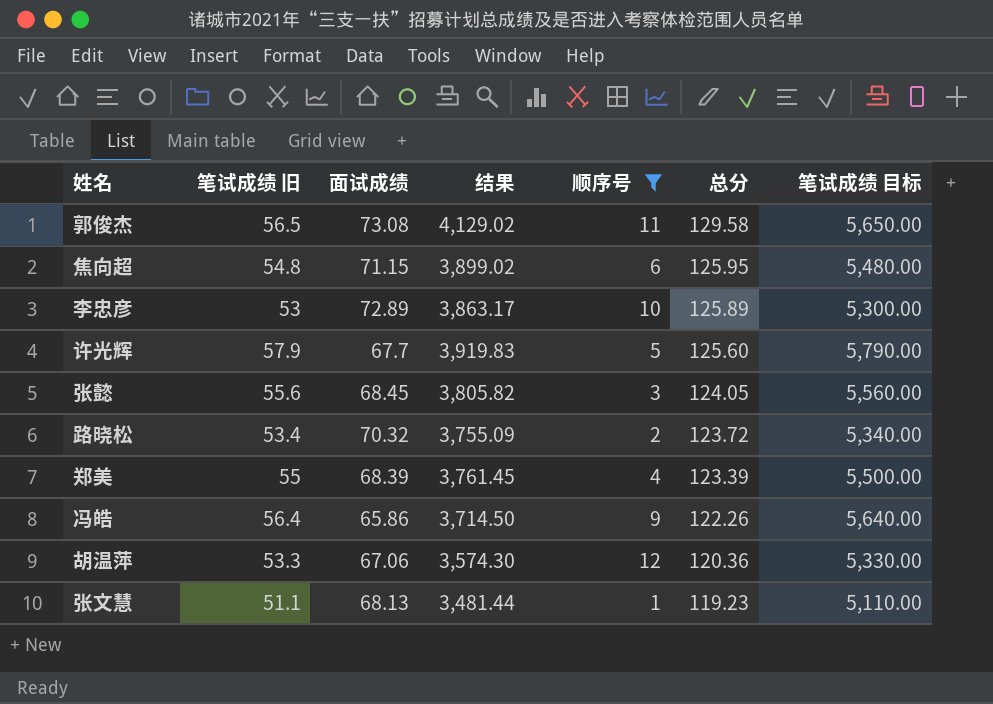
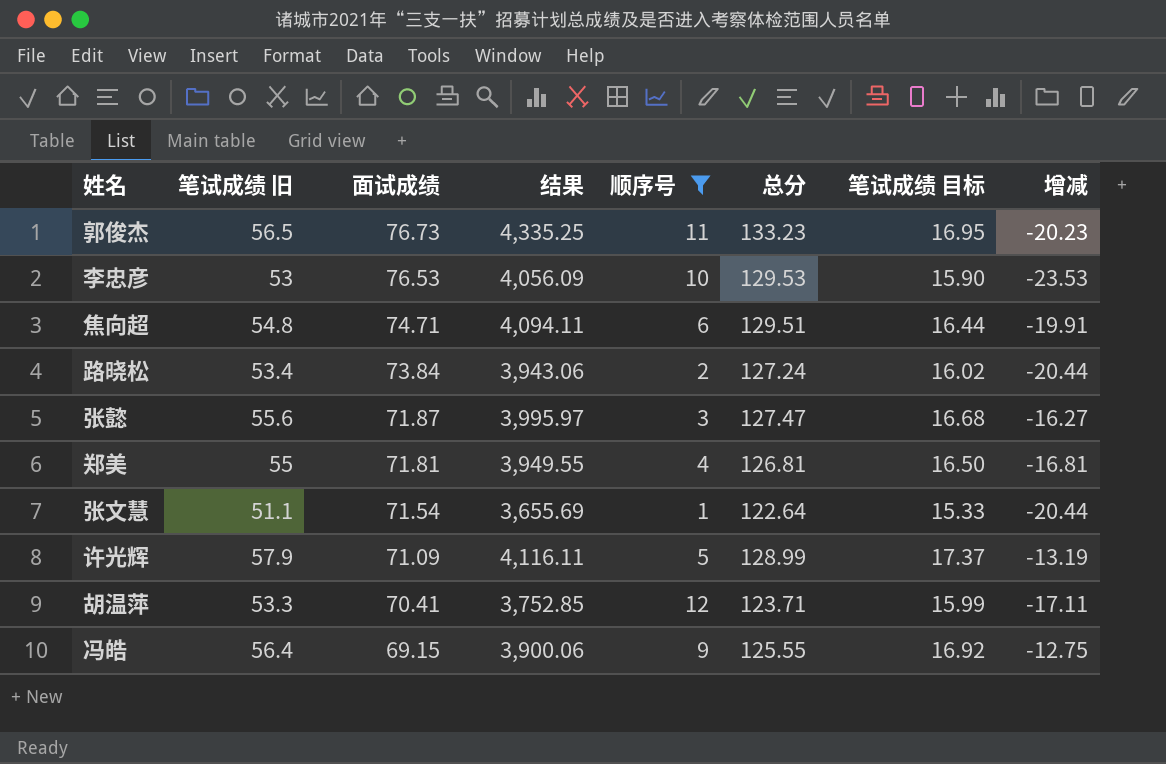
row order: 总分 descending -> 面试成绩 descending
column 笔试成绩 目标 | formula: [笔试成绩 旧] * 100 -> [笔试成绩 旧] * 0.3
column 增减 | formula: none -> [笔试成绩 旧] - [面试成绩]
郭俊杰 | 面试成绩: 73.08 -> 76.73
郭俊杰 | 结果: 4,129.02 -> 4,335.25
郭俊杰 | 总分: 129.58 -> 133.23
李忠彦 | 面试成绩: 72.89 -> 76.53
李忠彦 | 结果: 3,863.17 -> 4,056.09
李忠彦 | 总分: 125.89 -> 129.53
焦向超 | 面试成绩: 71.15 -> 74.71
焦向超 | 结果: 3,899.02 -> 4,094.11
焦向超 | 总分: 125.95 -> 129.51
路晓松 | 面试成绩: 70.32 -> 73.84
路晓松 | 结果: 3,755.09 -> 3,943.06
路晓松 | 总分: 123.72 -> 127.24
张懿 | 面试成绩: 68.45 -> 71.87
张懿 | 结果: 3,805.82 -> 3,995.97
张懿 | 总分: 124.05 -> 127.47
郑美 | 面试成绩: 68.39 -> 71.81
郑美 | 结果: 3,761.45 -> 3,949.55
郑美 | 总分: 123.39 -> 126.81
张文慧 | 面试成绩: 68.13 -> 71.54
张文慧 | 结果: 3,481.44 -> 3,655.69
张文慧 | 总分: 119.23 -> 122.64
许光辉 | 面试成绩: 67.7 -> 71.09
许光辉 | 结果: 3,919.83 -> 4,116.11
许光辉 | 总分: 125.60 -> 128.99
胡温萍 | 面试成绩: 67.06 -> 70.41
胡温萍 | 结果: 3,574.30 -> 3,752.85
胡温萍 | 总分: 120.36 -> 123.71
冯皓 | 面试成绩: 65.86 -> 69.15
冯皓 | 结果: 3,714.50 -> 3,900.06
冯皓 | 总分: 122.26 -> 125.55

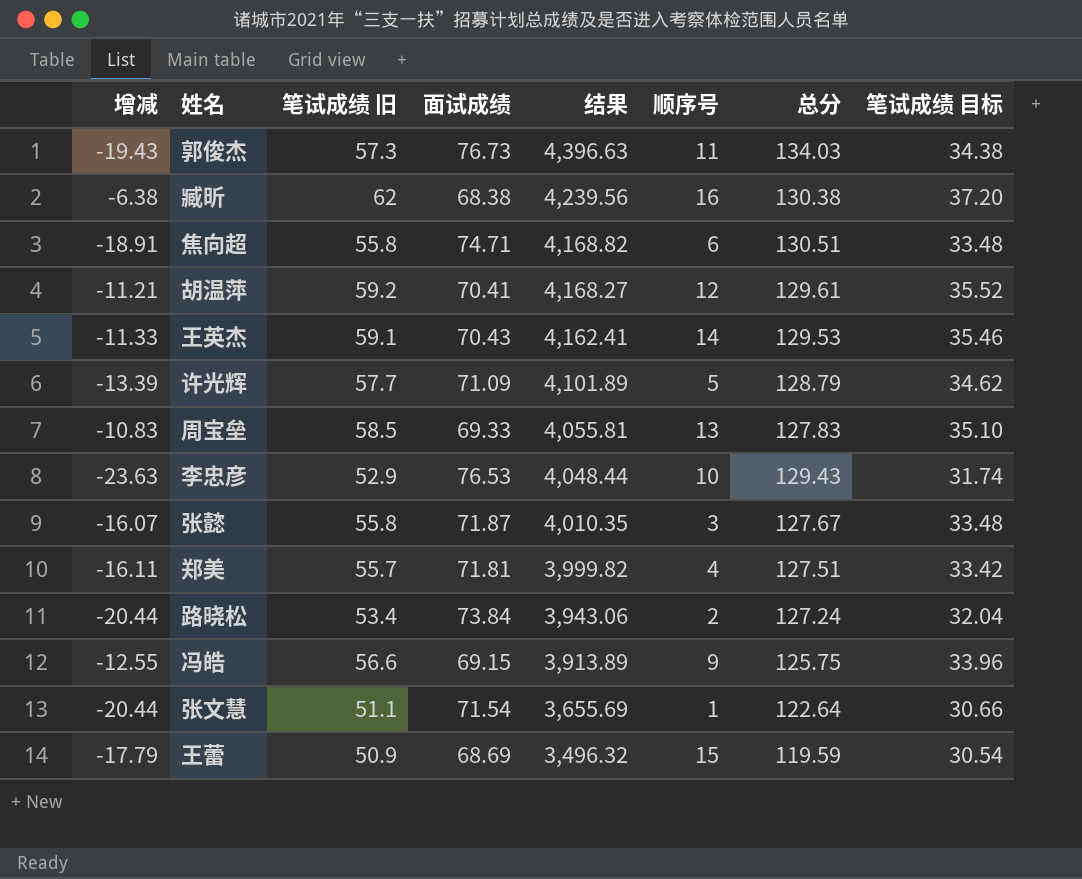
filter: 顺序号 <= 12 -> none
row order: 面试成绩 descending -> 结果 descending
column 增减 | position: 8 -> 1
column 笔试成绩 目标 | formula: [笔试成绩 旧] * 0.3 -> [笔试成绩 旧] * 0.6
郭俊杰 | 增减: -20.23 -> -19.43
郭俊杰 | 笔试成绩 旧: 56.5 -> 57.3
郭俊杰 | 结果: 4,335.25 -> 4,396.63
郭俊杰 | 总分: 133.23 -> 134.03
焦向超 | 增减: -19.91 -> -18.91
焦向超 | 笔试成绩 旧: 54.8 -> 55.8
焦向超 | 结果: 4,094.11 -> 4,168.82
焦向超 | 总分: 129.51 -> 130.51
胡温萍 | 增减: -17.11 -> -11.21
胡温萍 | 笔试成绩 旧: 53.3 -> 59.2
胡温萍 | 结果: 3,752.85 -> 4,168.27
胡温萍 | 总分: 123.71 -> 129.61
许光辉 | 增减: -13.19 -> -13.39
许光辉 | 笔试成绩 旧: 57.9 -> 57.7
许光辉 | 结果: 4,116.11 -> 4,101.89
许光辉 | 总分: 128.99 -> 128.79
李忠彦 | 增减: -23.53 -> -23.63
李忠彦 | 笔试成绩 旧: 53 -> 52.9
李忠彦 | 结果: 4,056.09 -> 4,048.44
李忠彦 | 总分: 129.53 -> 129.43
张懿 | 增减: -16.27 -> -16.07
张懿 | 笔试成绩 旧: 55.6 -> 55.8
张懿 | 结果: 3,995.97 -> 4,010.35
张懿 | 总分: 127.47 -> 127.67
郑美 | 增减: -16.81 -> -16.11
郑美 | 笔试成绩 旧: 55 -> 55.7
郑美 | 结果: 3,949.55 -> 3,999.82
郑美 | 总分: 126.81 -> 127.51
冯皓 | 增减: -12.75 -> -12.55
冯皓 | 笔试成绩 旧: 56.4 -> 56.6
冯皓 | 结果: 3,900.06 -> 3,913.89
冯皓 | 总分: 125.55 -> 125.75

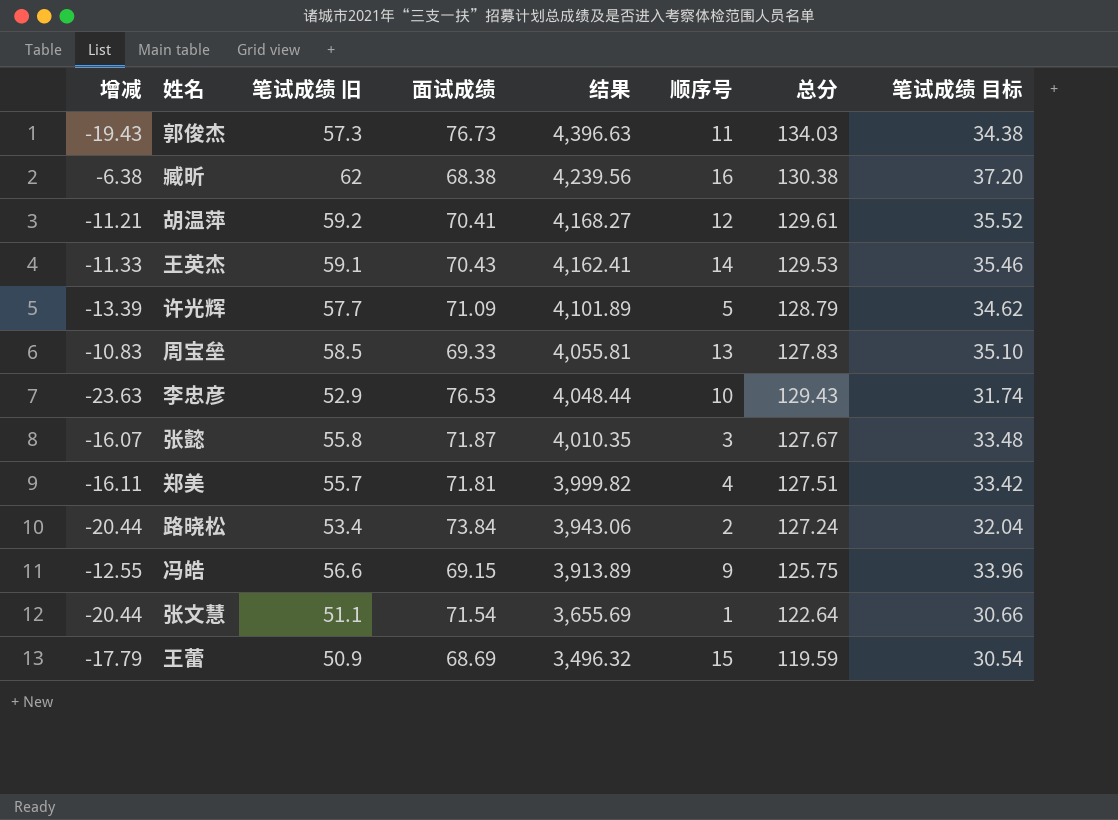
row 焦向超: -18.91 | 55.8 | 74.71 | 4,168.82 | 6 | 130.51 | 33.48 -> none

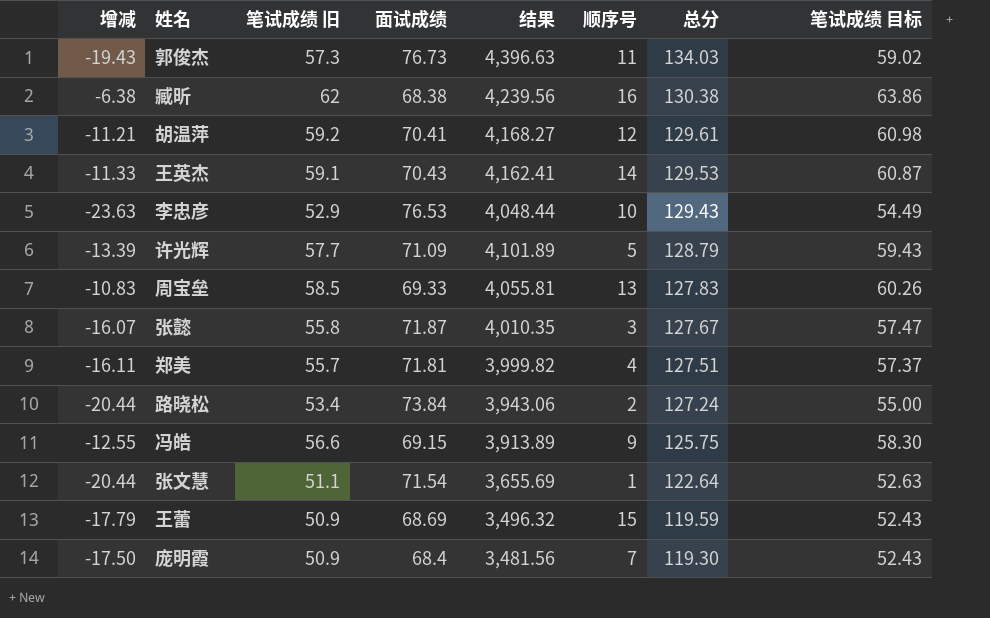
row order: 结果 descending -> 总分 descending
column 笔试成绩 目标 | formula: [笔试成绩 旧] * 0.6 -> [笔试成绩 旧] * 1.03
row 庞明霞: none -> -17.50 | 50.9 | 68.4 | 3,481.56 | 7 | 119.30 | 52.43

